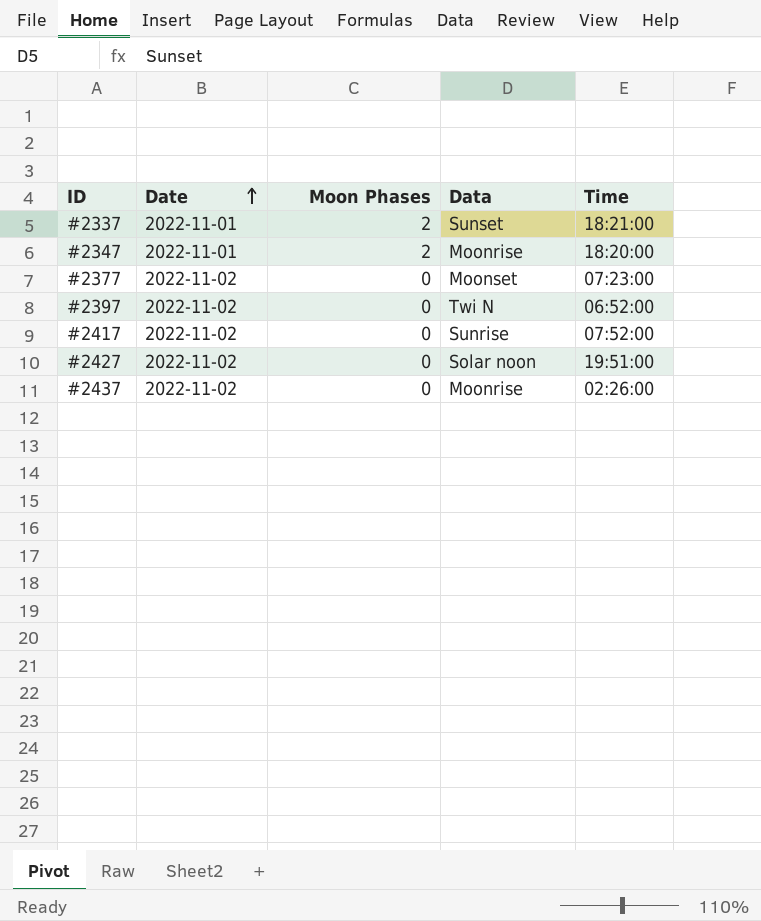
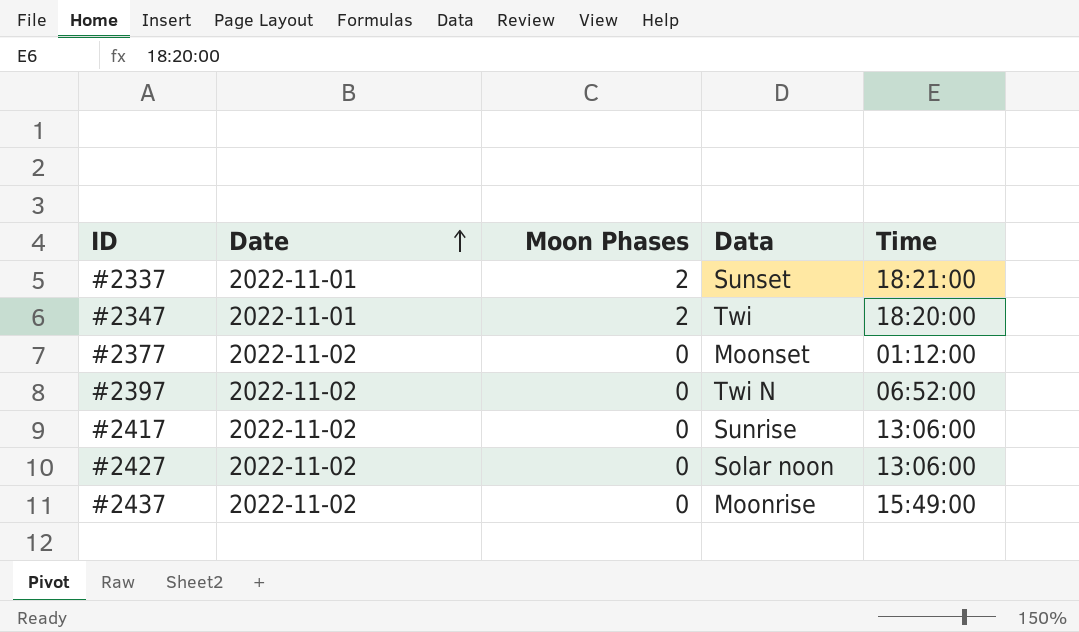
#2347 | Data: Moonrise -> Twi
#2377 | Time: 07:23:00 -> 01:12:00
#2417 | Time: 07:52:00 -> 13:06:00
#2427 | Time: 19:51:00 -> 13:06:00
#2437 | Time: 02:26:00 -> 15:49:00

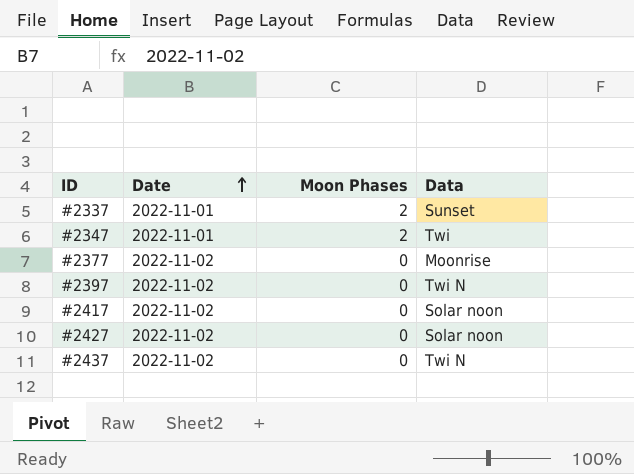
column Time | position: 5 -> none
#2377 | Data: Moonset -> Moonrise
#2417 | Data: Sunrise -> Solar noon
#2437 | Data: Moonrise -> Twi N

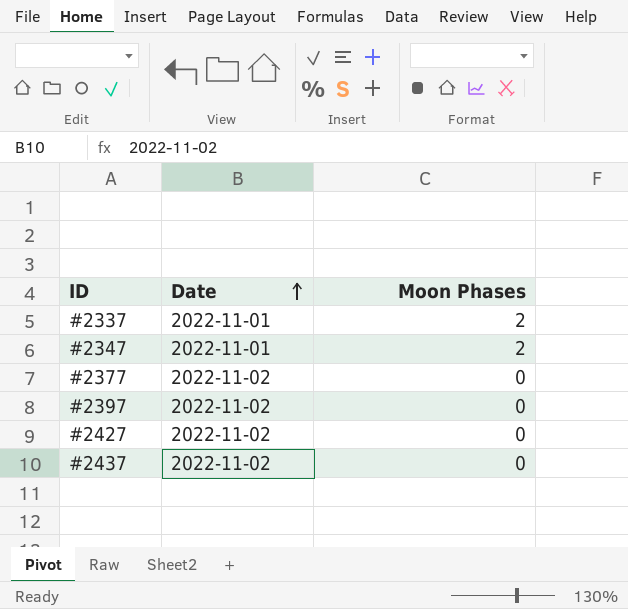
column Data | position: 4 -> none
row #2417: 2022-11-02 | 0 | Solar noon -> none

